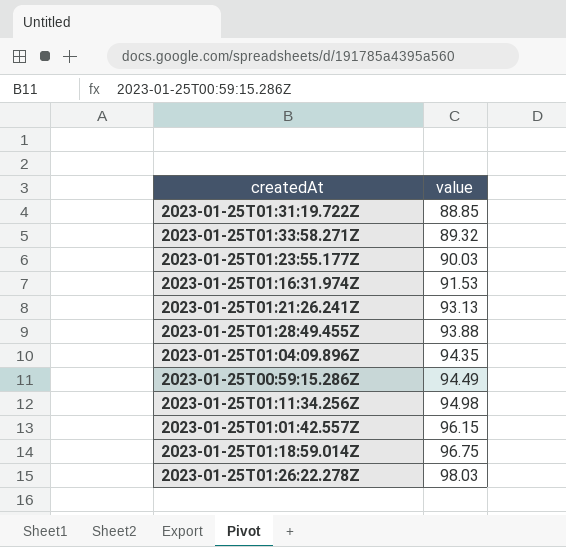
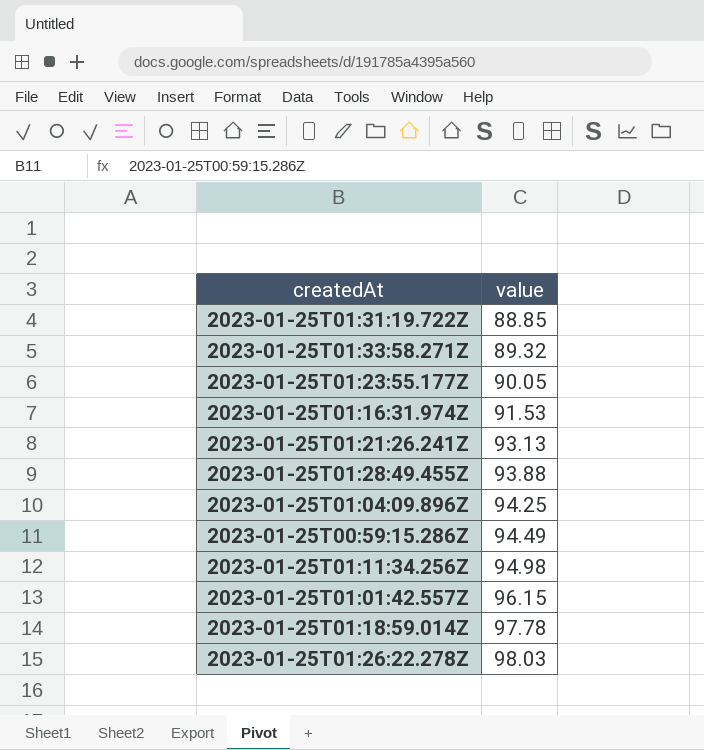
2023-01-25T01:23:55.177Z | value: 90.03 -> 90.05
2023-01-25T01:04:09.896Z | value: 94.35 -> 94.25
2023-01-25T01:18:59.014Z | value: 96.75 -> 97.78

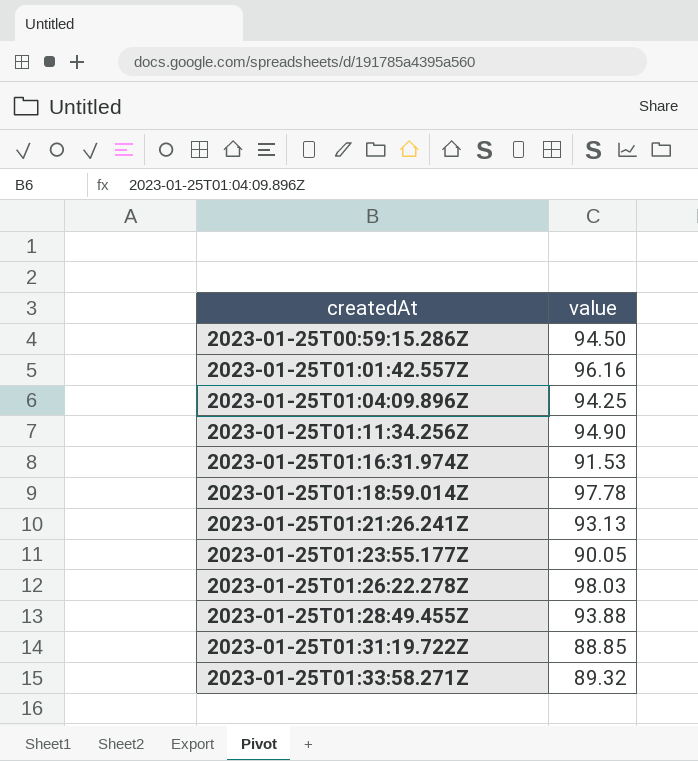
row order: value ascending -> createdAt ascending
2023-01-25T00:59:15.286Z | value: 94.49 -> 94.50
2023-01-25T01:01:42.557Z | value: 96.15 -> 96.16
2023-01-25T01:11:34.256Z | value: 94.98 -> 94.90

